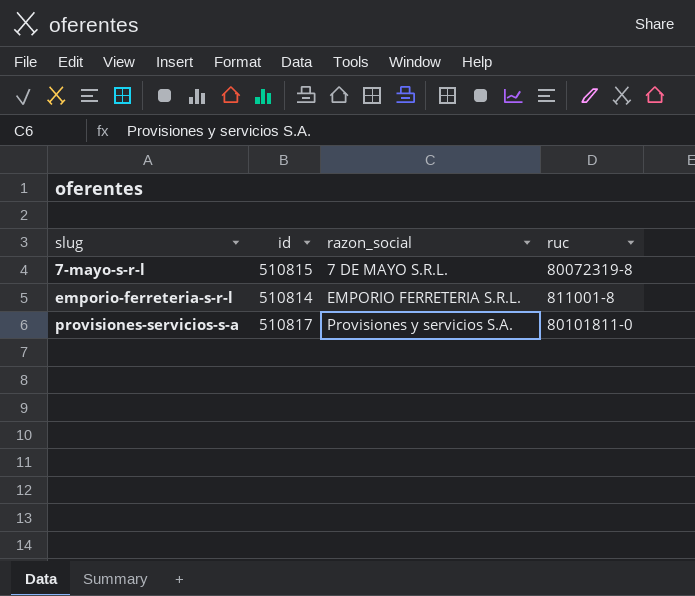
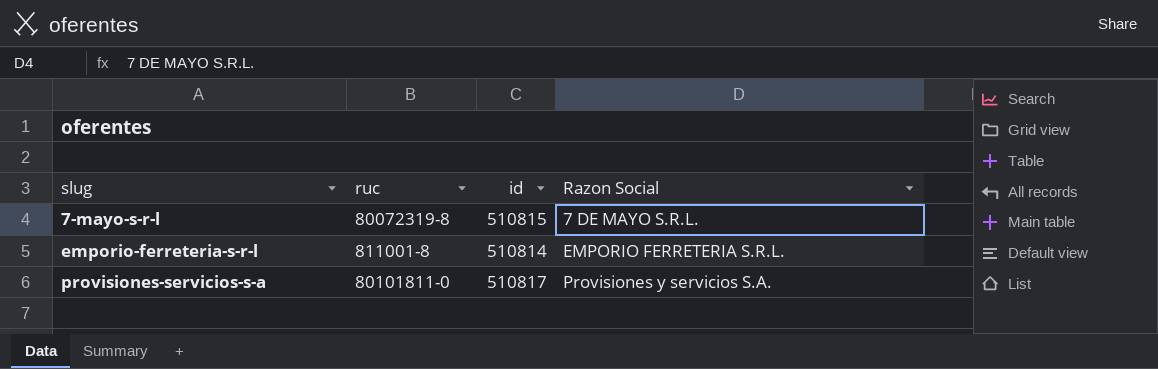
column ruc | position: 4 -> 2
column name: razon_social -> Razon Social

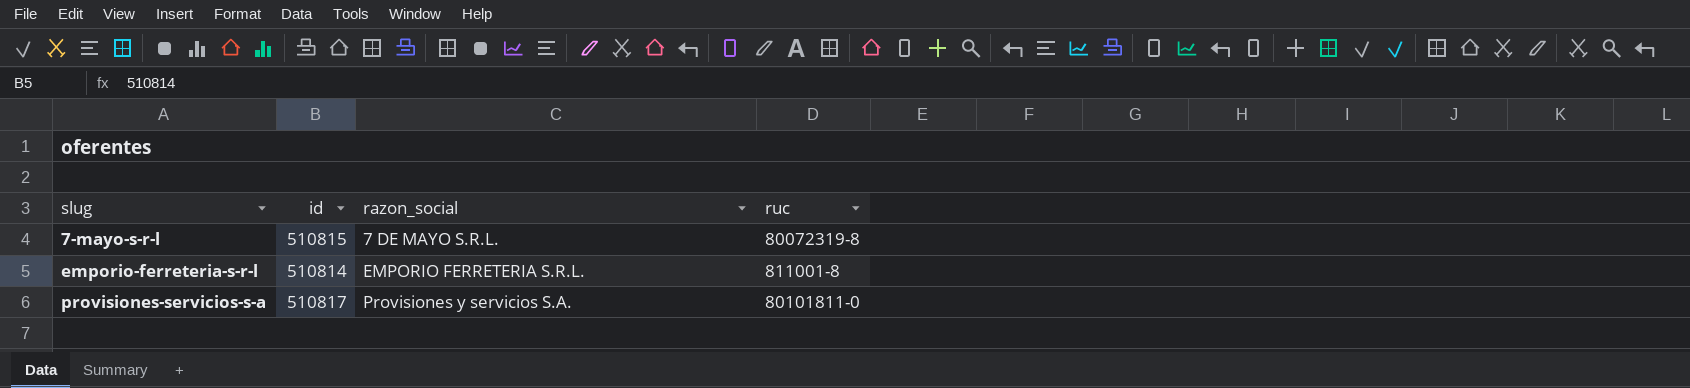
column name: Razon Social -> razon_social
column ruc | position: 2 -> 4

